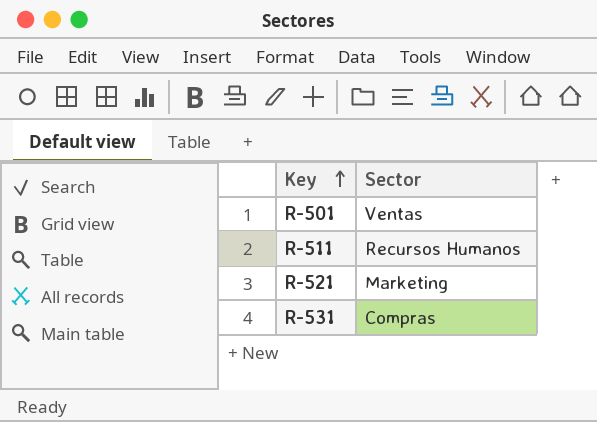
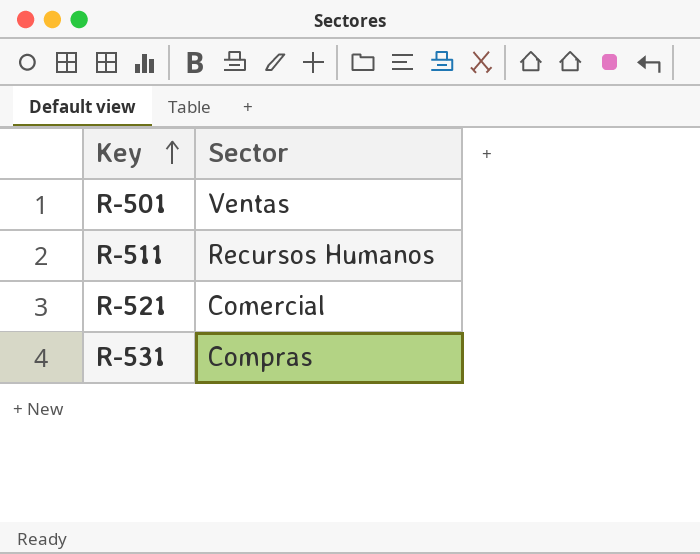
R-521 | Sector: Marketing -> Comercial

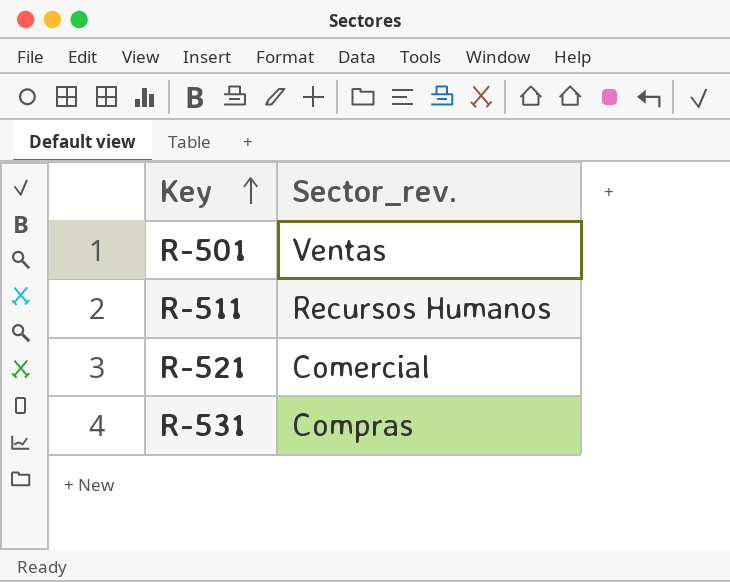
column name: Sector -> Sector_rev.

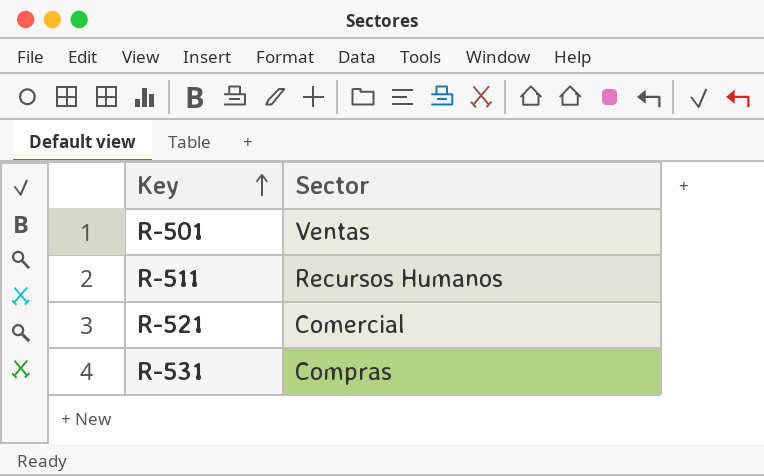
column name: Sector_rev. -> Sector

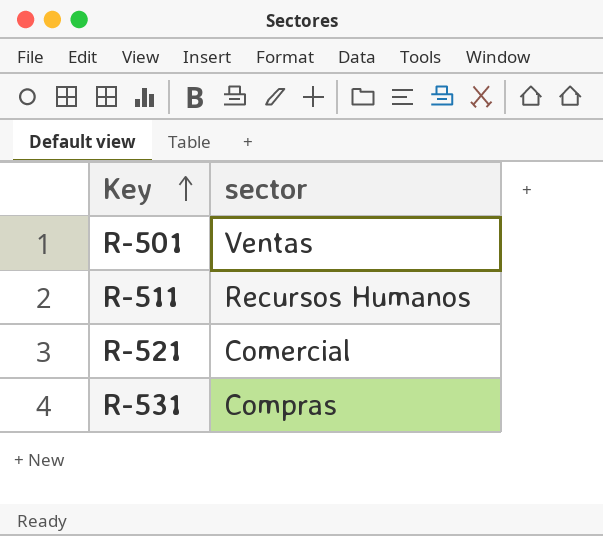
column name: Sector -> sector

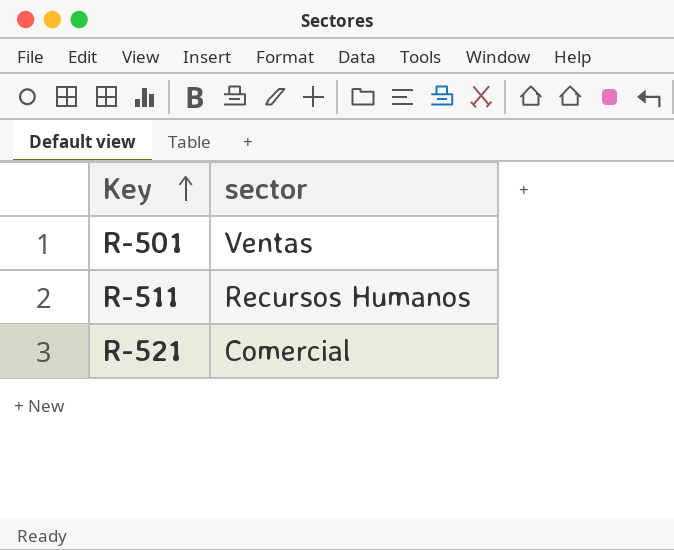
row R-531: Compras -> none

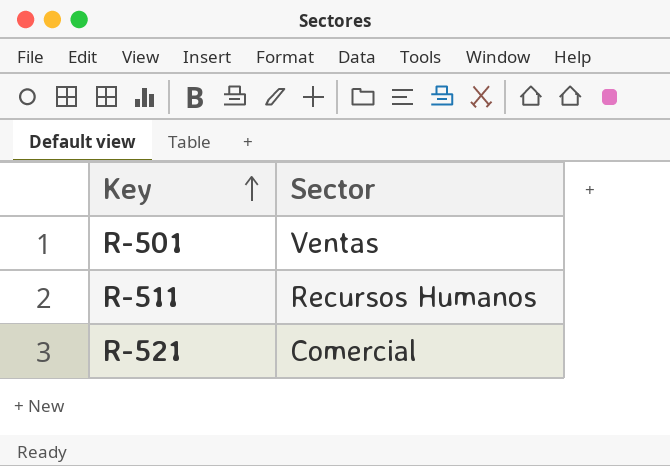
column name: sector -> Sector

